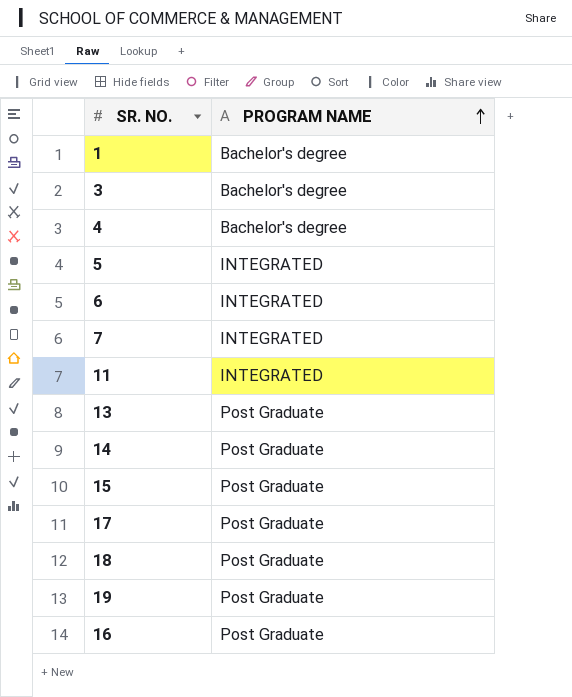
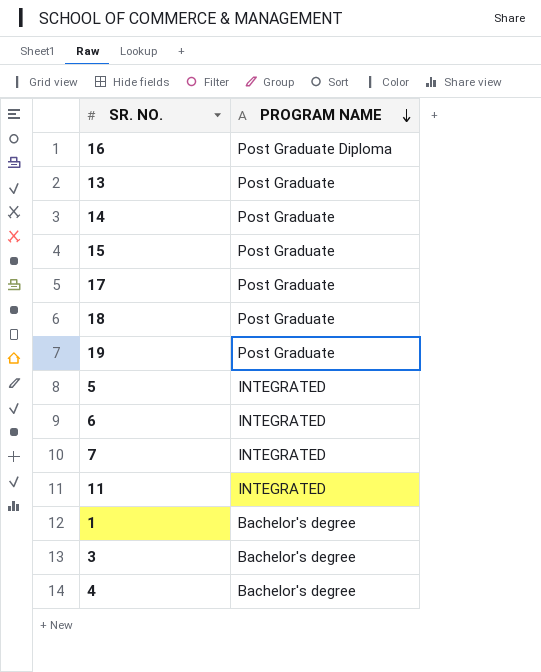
row order: PROGRAM NAME ascending -> PROGRAM NAME descending
16 | PROGRAM NAME: Post Graduate -> Post Graduate Diploma

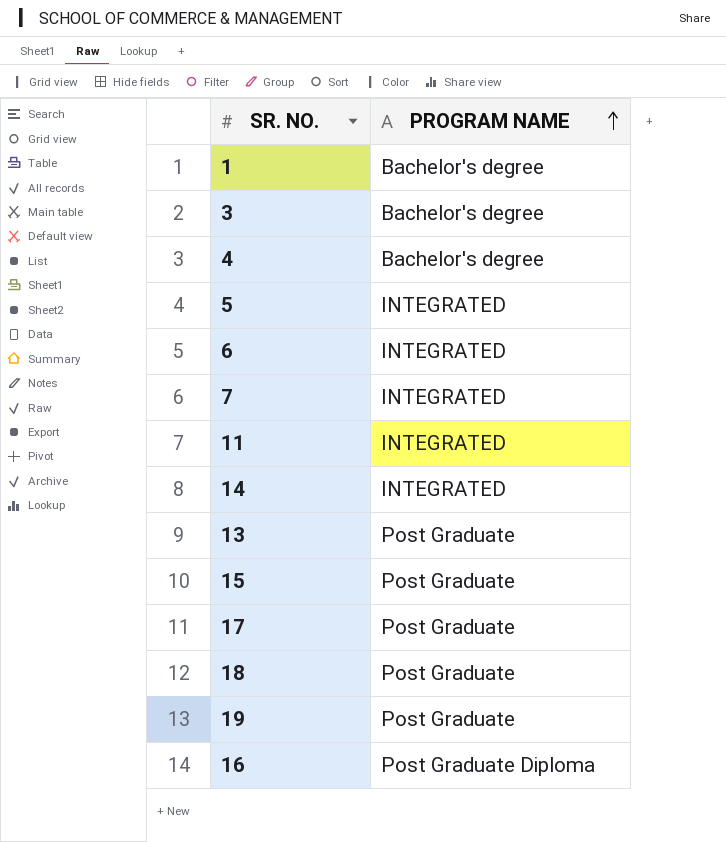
row order: PROGRAM NAME descending -> PROGRAM NAME ascending
14 | PROGRAM NAME: Post Graduate -> INTEGRATED

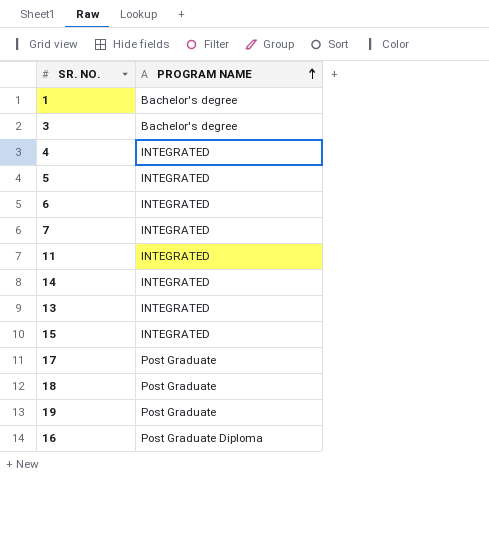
4 | PROGRAM NAME: Bachelor's degree -> INTEGRATED
13 | PROGRAM NAME: Post Graduate -> INTEGRATED
15 | PROGRAM NAME: Post Graduate -> INTEGRATED

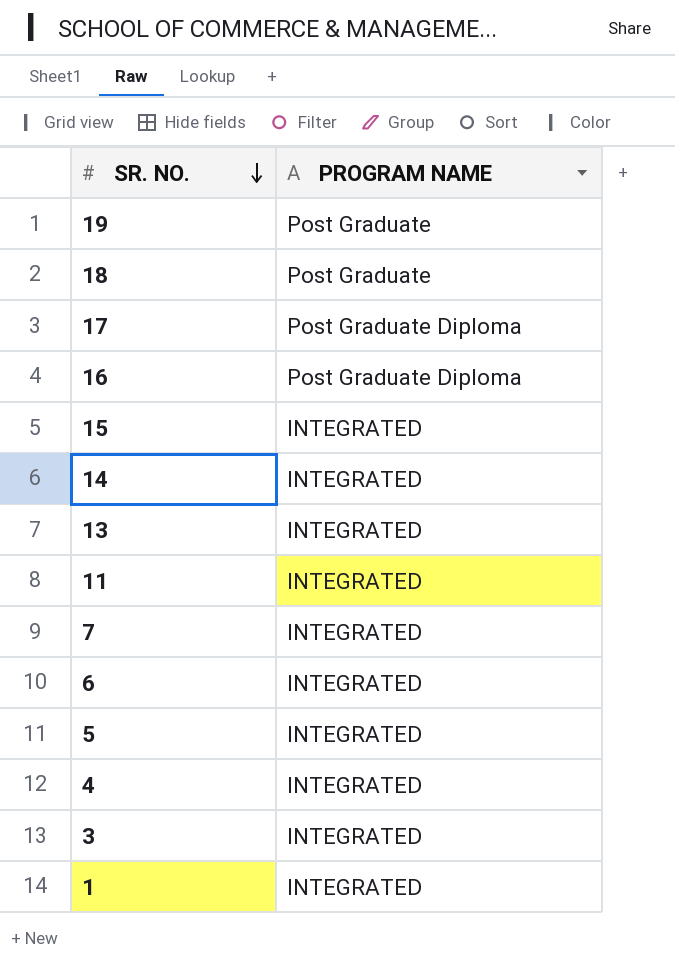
row order: PROGRAM NAME ascending -> SR. NO. descending
17 | PROGRAM NAME: Post Graduate -> Post Graduate Diploma
3 | PROGRAM NAME: Bachelor's degree -> INTEGRATED
1 | PROGRAM NAME: Bachelor's degree -> INTEGRATED

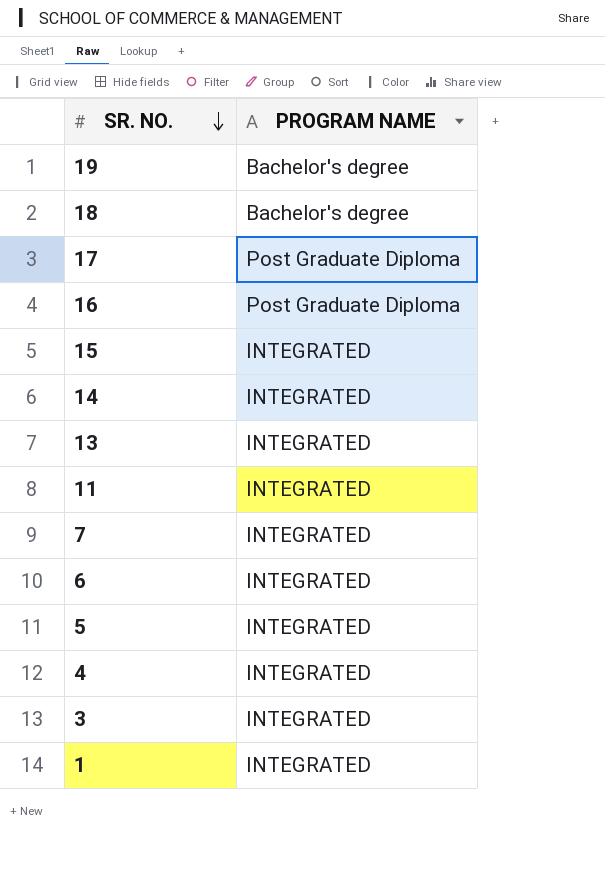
19 | PROGRAM NAME: Post Graduate -> Bachelor's degree
18 | PROGRAM NAME: Post Graduate -> Bachelor's degree

